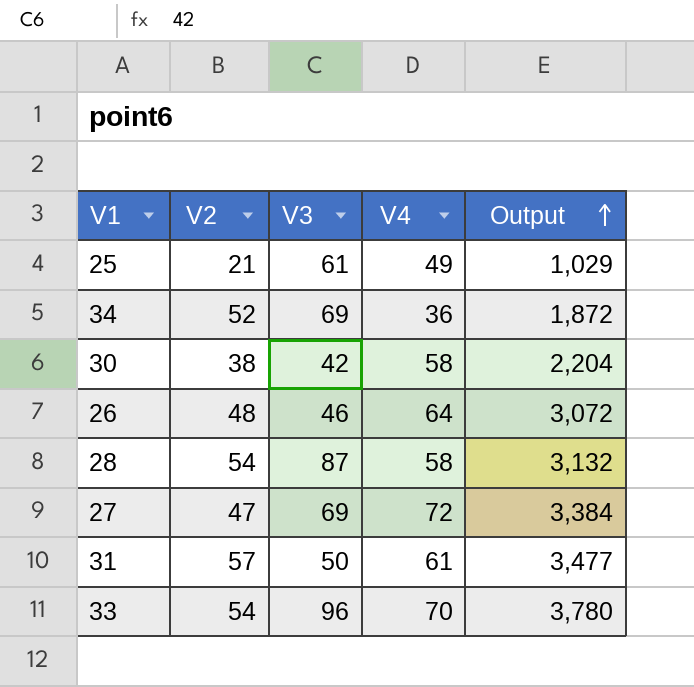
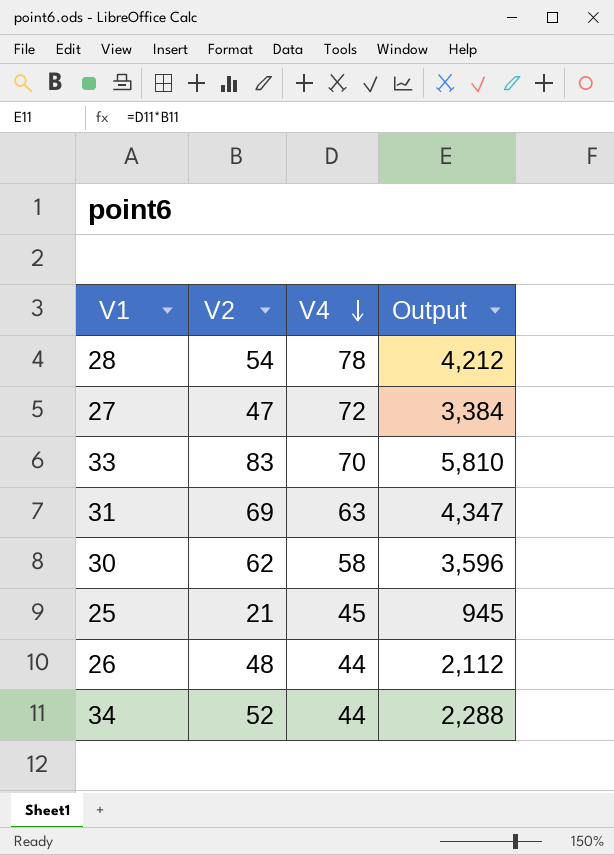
row order: Output ascending -> V4 descending
column V3 | position: 3 -> none
28 | V4: 58 -> 78
28 | Output: 3,132 -> 4,212
33 | V2: 54 -> 83
33 | Output: 3,780 -> 5,810
31 | V2: 57 -> 69
31 | V4: 61 -> 63
31 | Output: 3,477 -> 4,347
30 | V2: 38 -> 62
30 | Output: 2,204 -> 3,596
25 | V4: 49 -> 45
25 | Output: 1,029 -> 945
26 | V4: 64 -> 44
26 | Output: 3,072 -> 2,112
34 | V4: 36 -> 44
34 | Output: 1,872 -> 2,288

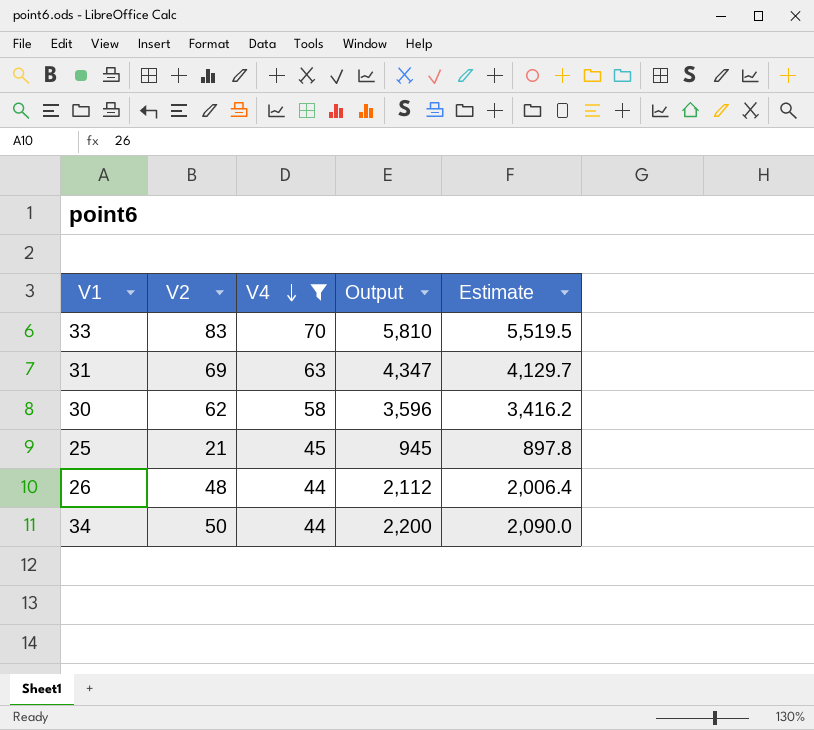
filter: none -> V4 <= 70
column Estimate | formula: none -> [Output] * 0.95
34 | V2: 52 -> 50
34 | Output: 2,288 -> 2,200

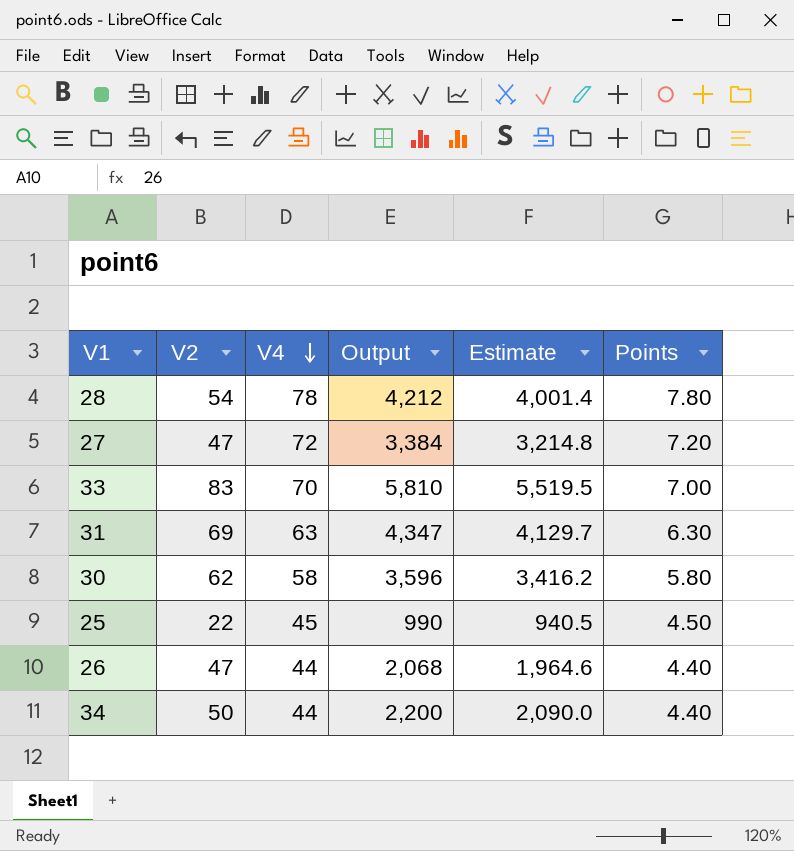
filter: V4 <= 70 -> none
column Points | formula: none -> [V4] * 0.1
25 | V2: 21 -> 22
25 | Output: 945 -> 990
25 | Estimate: 897.8 -> 940.5
26 | V2: 48 -> 47
26 | Output: 2,112 -> 2,068
26 | Estimate: 2,006.4 -> 1,964.6

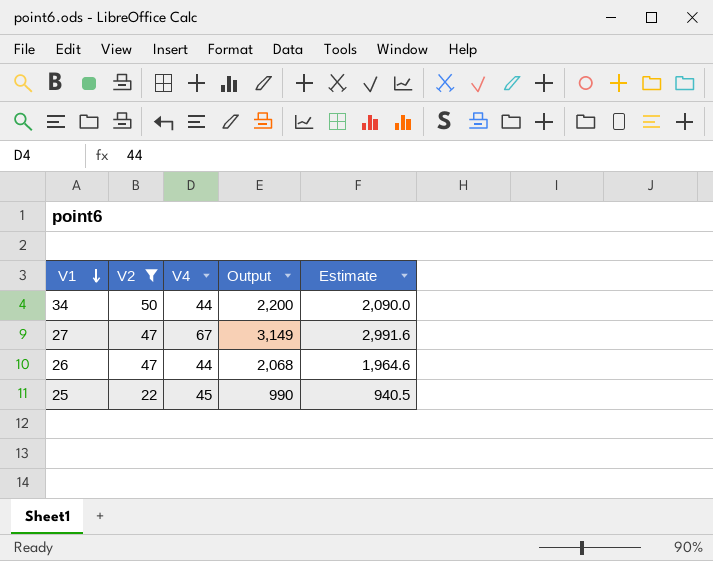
filter: none -> V2 <= 50
row order: V4 descending -> V1 descending
column Points | formula: [V4] * 0.1 -> none
27 | V4: 72 -> 67
27 | Output: 3,384 -> 3,149
27 | Estimate: 3,214.8 -> 2,991.6

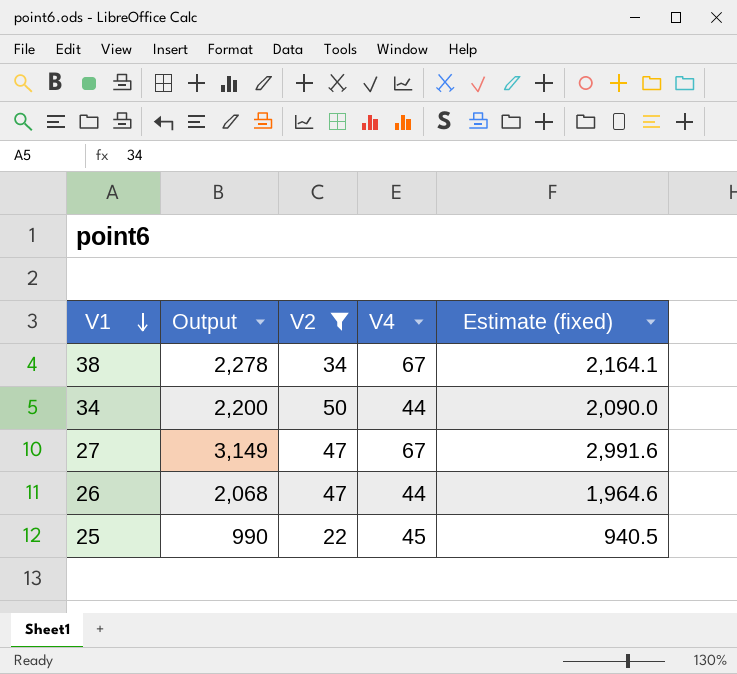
column Output | position: 4 -> 2
column name: Estimate -> Estimate (fixed)
row 38: none -> 2,278 | 34 | 67 | 2,164.1

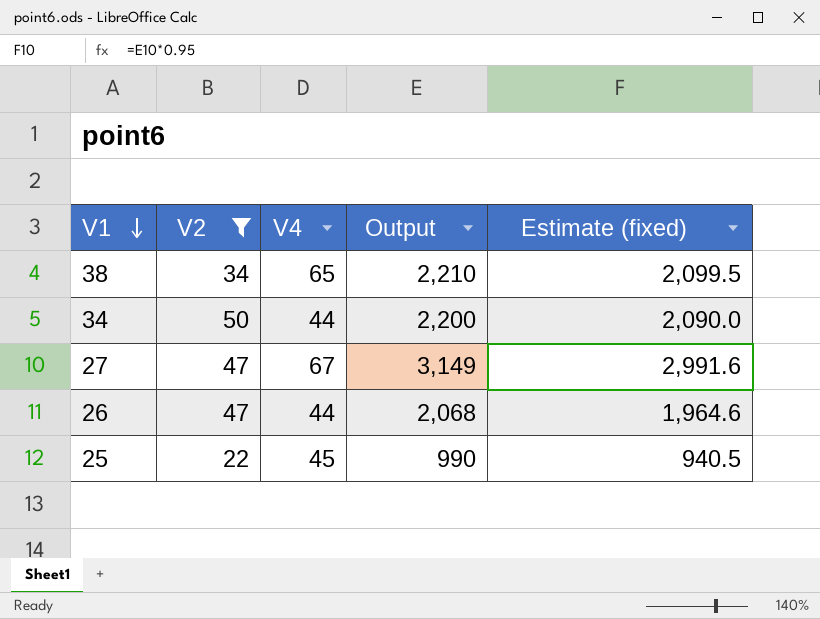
column Output | position: 2 -> 4
38 | V4: 67 -> 65
38 | Output: 2,278 -> 2,210
38 | Estimate (fixed): 2,164.1 -> 2,099.5

